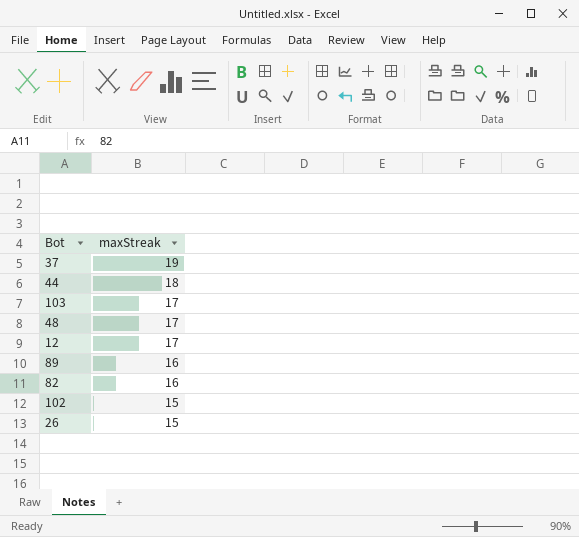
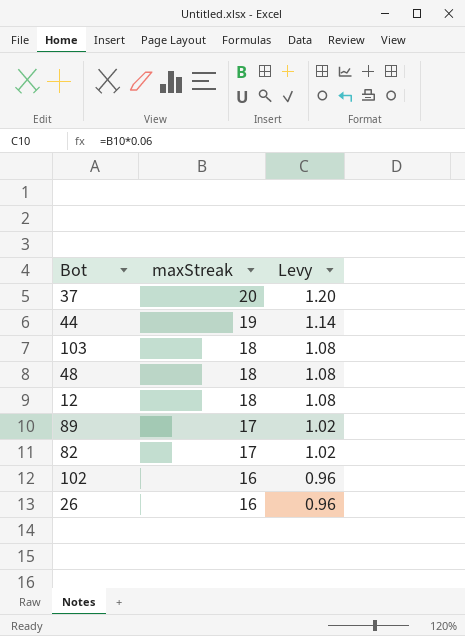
column Levy | formula: none -> [maxStreak] * 0.06
37 | maxStreak: 19 -> 20
44 | maxStreak: 18 -> 19
103 | maxStreak: 17 -> 18
48 | maxStreak: 17 -> 18
12 | maxStreak: 17 -> 18
89 | maxStreak: 16 -> 17
82 | maxStreak: 16 -> 17
102 | maxStreak: 15 -> 16
26 | maxStreak: 15 -> 16

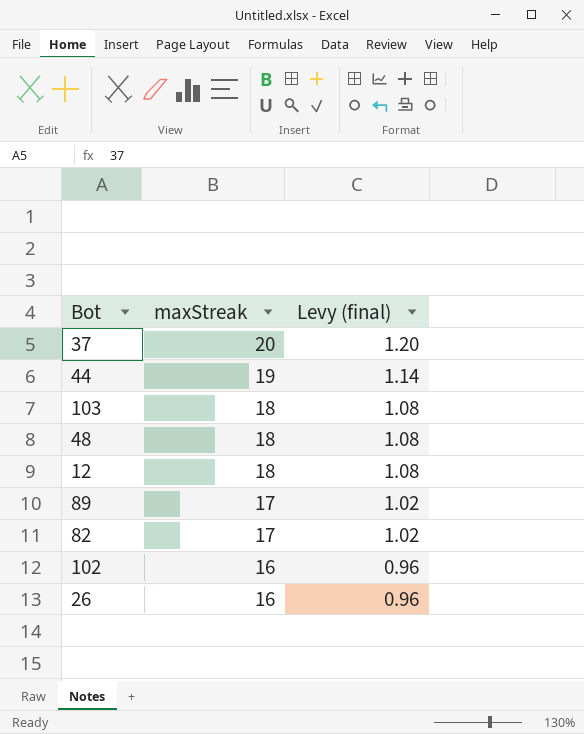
column name: Levy -> Levy (final)

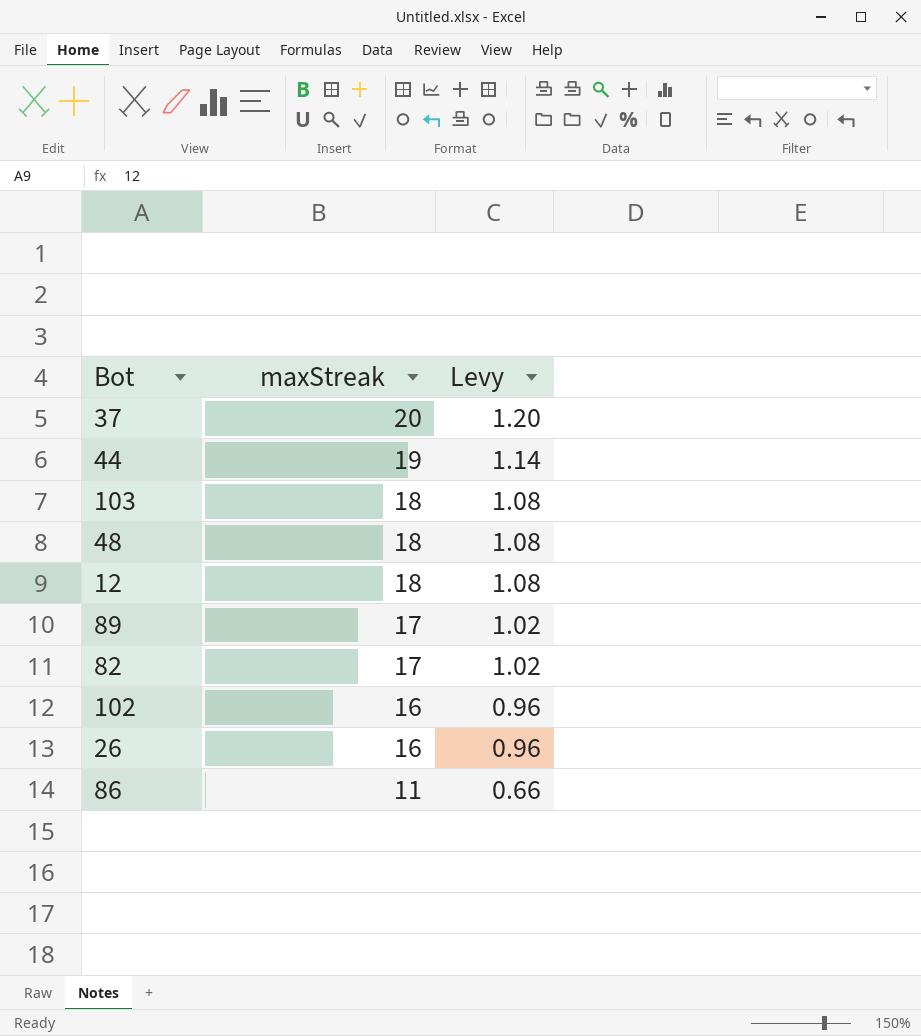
column name: Levy (final) -> Levy
row 86: none -> 11 | 0.66

